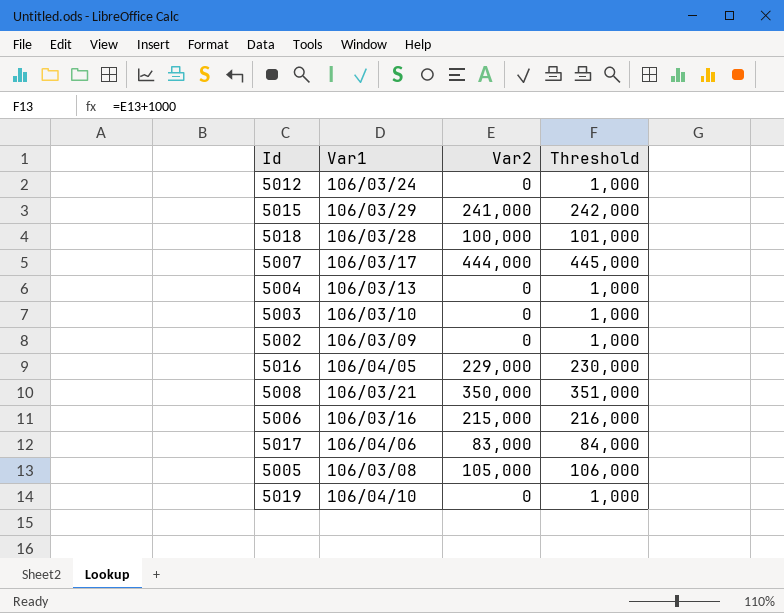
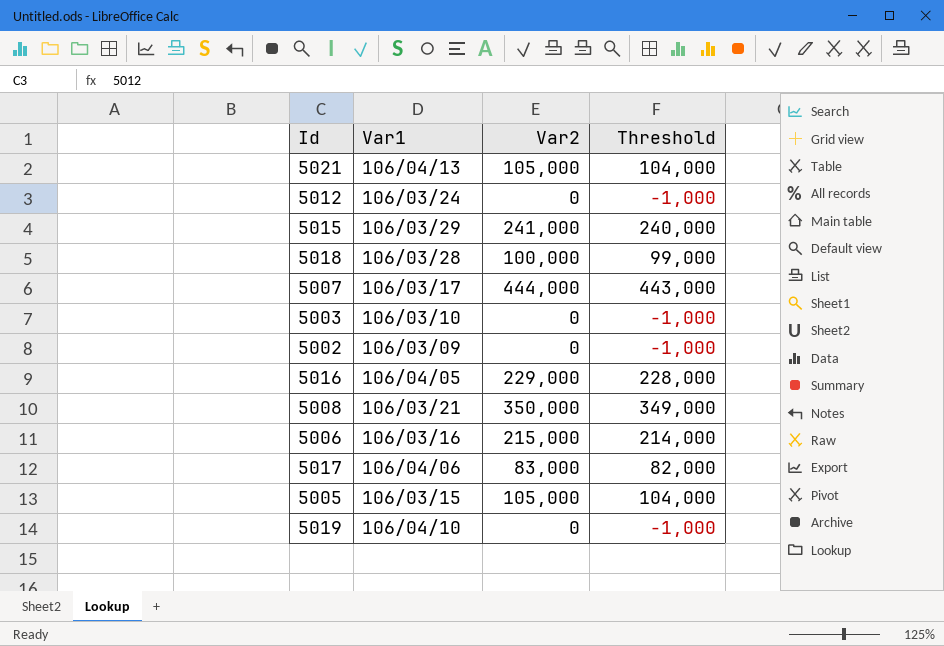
column Threshold | formula: [Var2] + 1000 -> [Var2] - 1000
row 5004: 106/03/13 | 0 | 1,000 -> none
row 5021: none -> 106/04/13 | 105,000 | 104,000
5005 | Var1: 106/03/08 -> 106/03/15

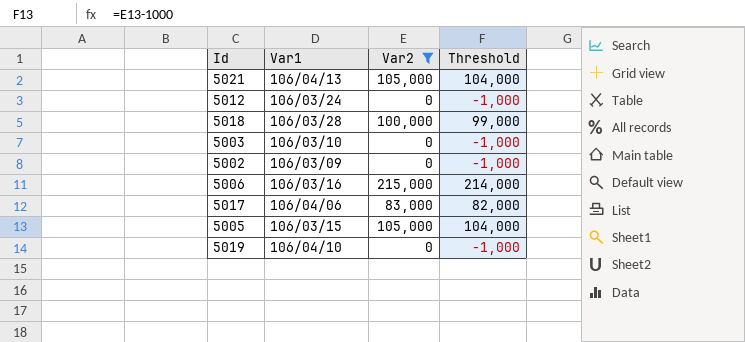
filter: none -> Var2 <= 215,000

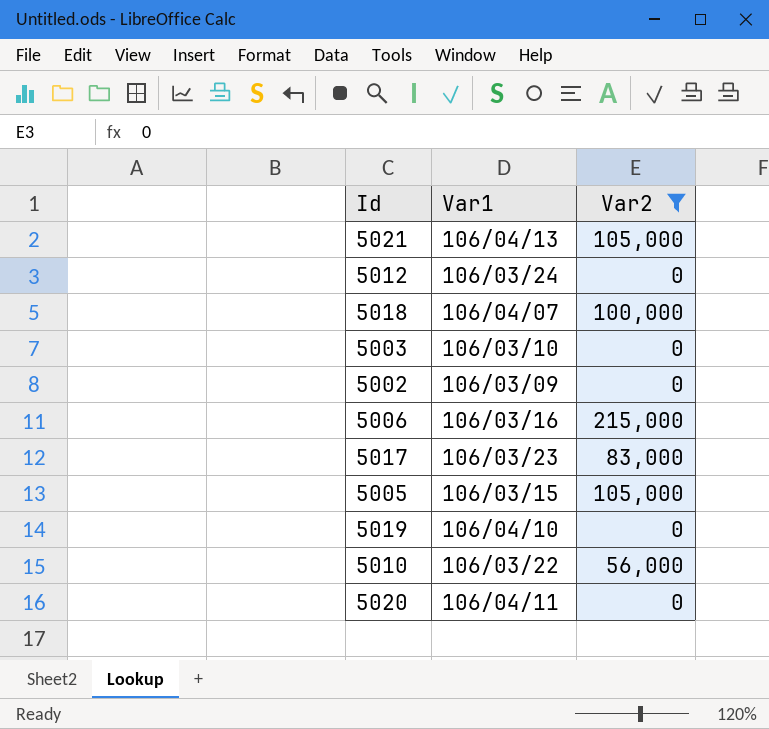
column Threshold | formula: [Var2] - 1000 -> none
5018 | Var1: 106/03/28 -> 106/04/07
5017 | Var1: 106/04/06 -> 106/03/23
row 5010: none -> 106/03/22 | 56,000
row 5020: none -> 106/04/11 | 0

